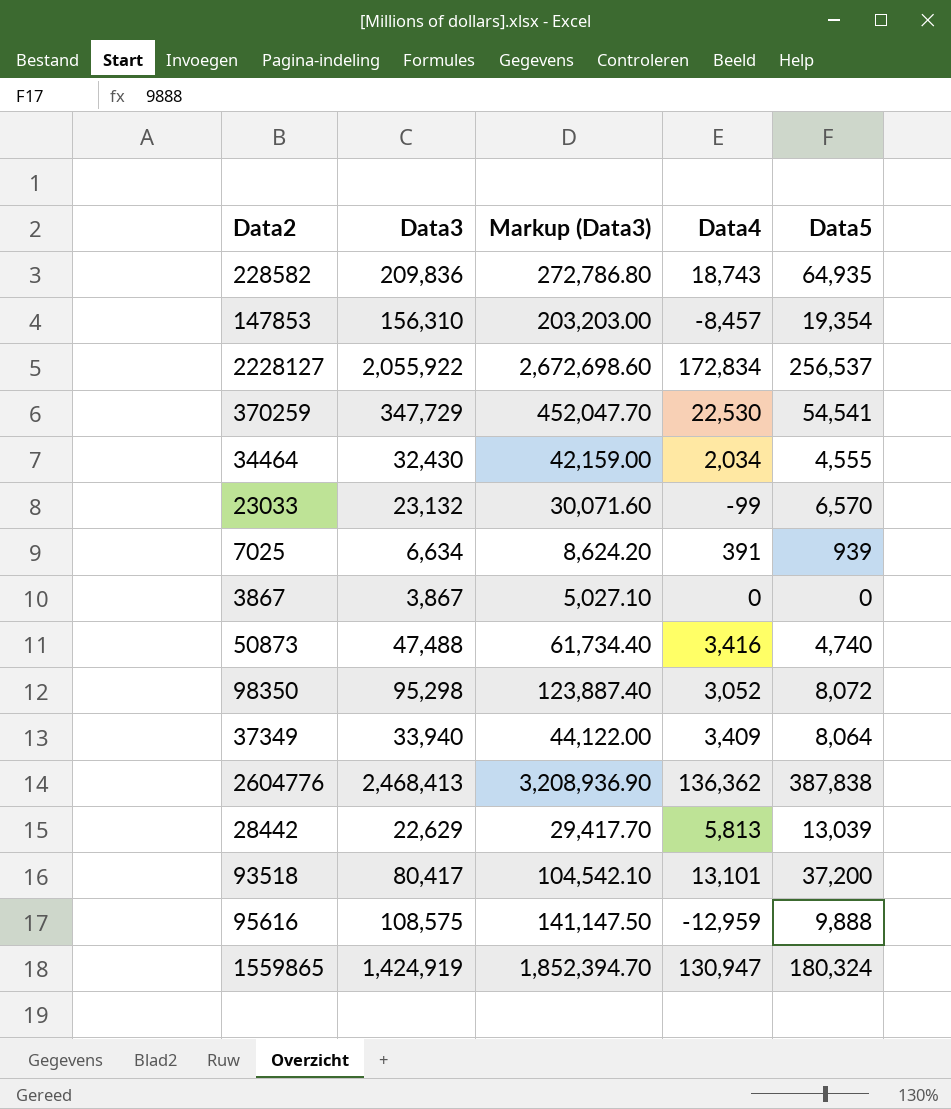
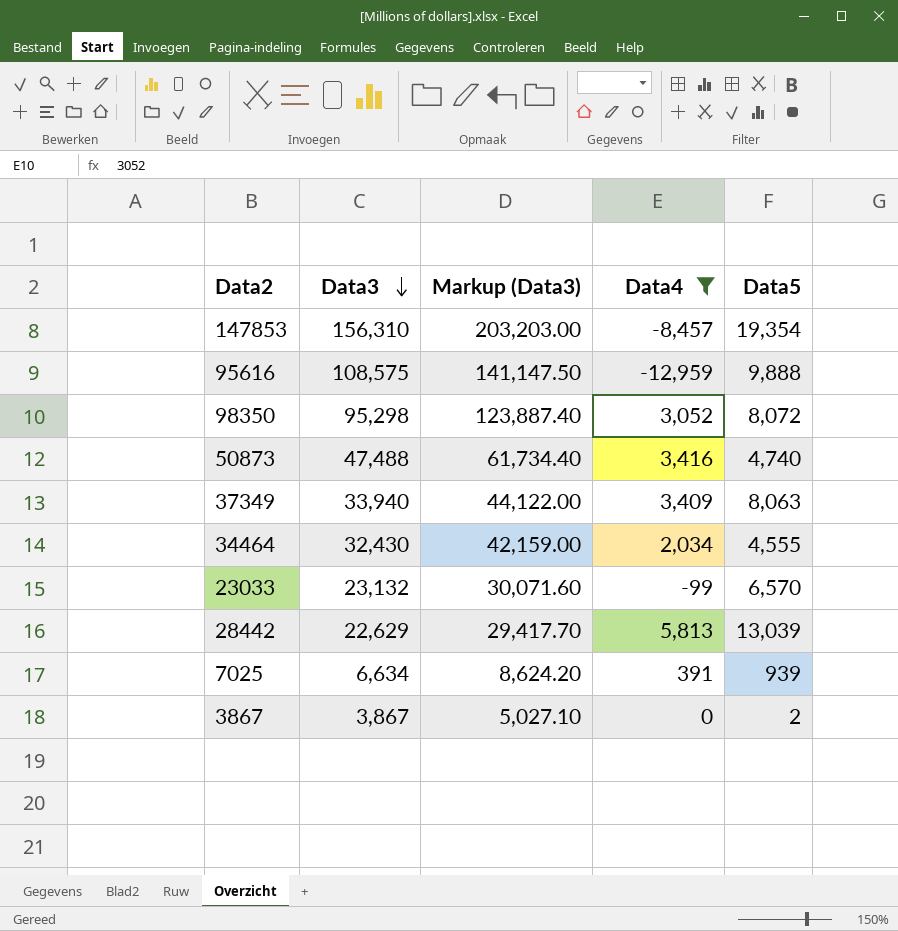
filter: none -> Data4 <= 5,813
row order: none -> Data3 descending
37349 | Data5: 8,064 -> 8,063
3867 | Data5: 0 -> 2

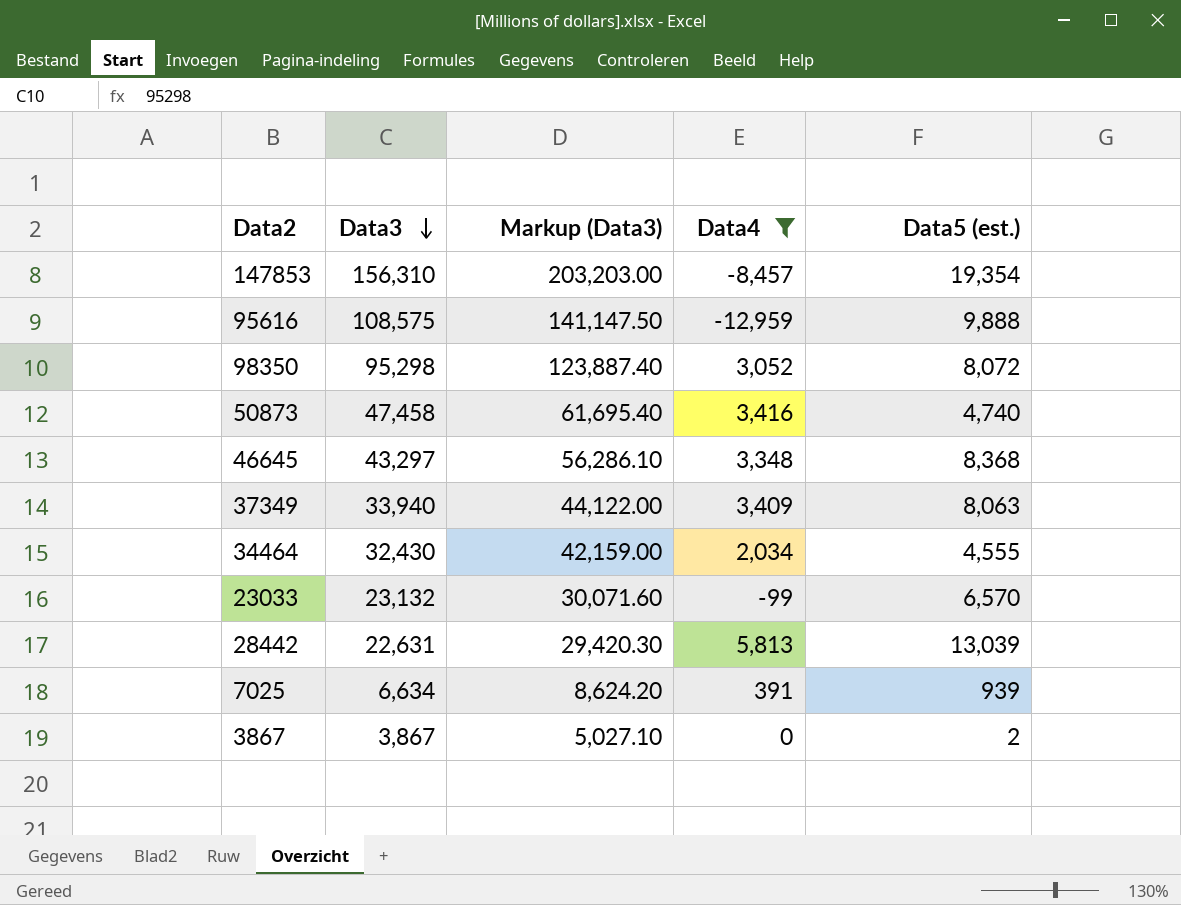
column name: Data5 -> Data5 (est.)
50873 | Data3: 47,488 -> 47,458
50873 | Markup (Data3): 61,734.40 -> 61,695.40
row 46645: none -> 43,297 | 56,286.10 | 3,348 | 8,368
28442 | Data3: 22,629 -> 22,631
28442 | Markup (Data3): 29,417.70 -> 29,420.30

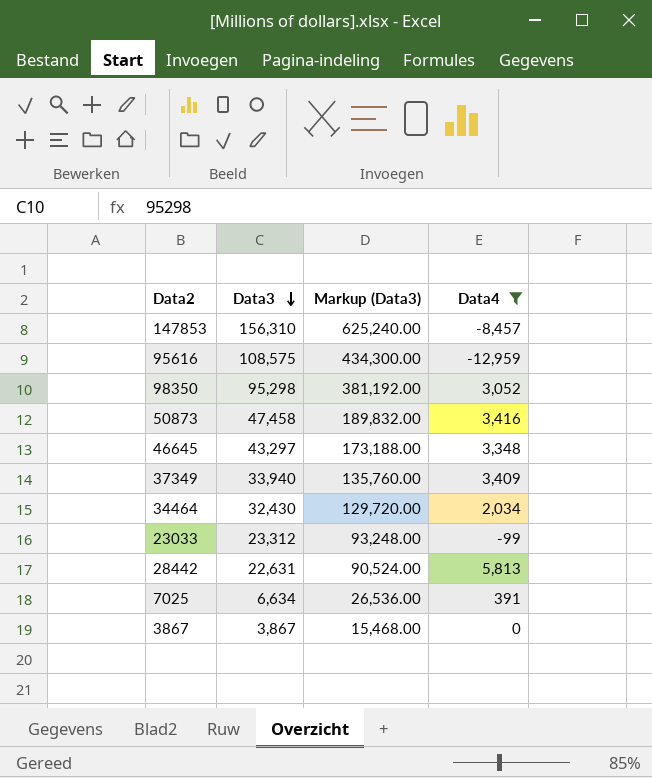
column Data5 (est.) | position: 5 -> none
column Markup (Data3) | formula: [Data3] * 1.3 -> [Data3] * 4
23033 | Data3: 23,132 -> 23,312

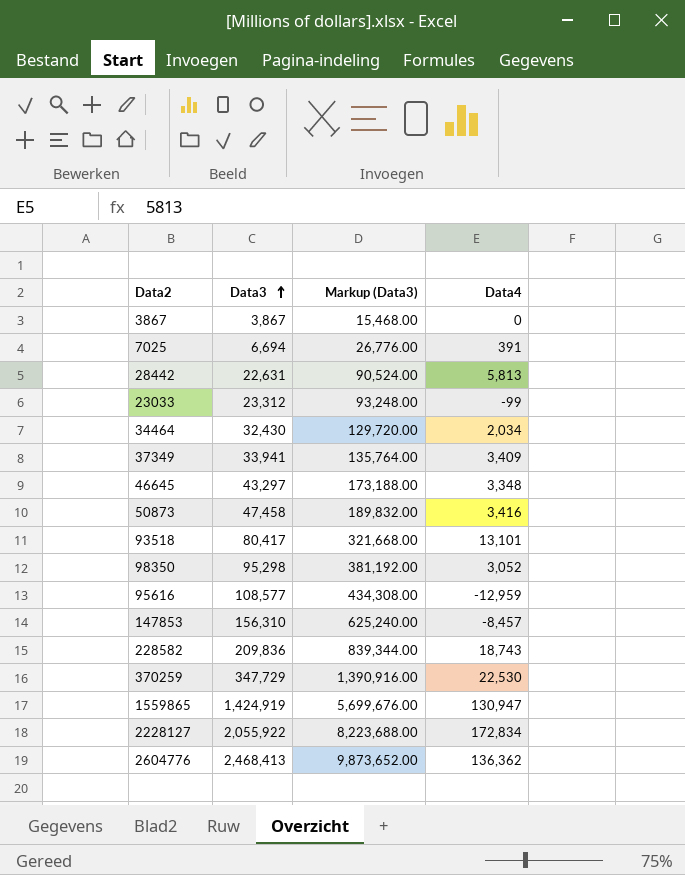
filter: Data4 <= 5,813 -> none
row order: Data3 descending -> Data3 ascending
7025 | Data3: 6,634 -> 6,694
7025 | Markup (Data3): 26,536.00 -> 26,776.00
37349 | Data3: 33,940 -> 33,941
37349 | Markup (Data3): 135,760.00 -> 135,764.00
95616 | Data3: 108,575 -> 108,577
95616 | Markup (Data3): 434,300.00 -> 434,308.00

